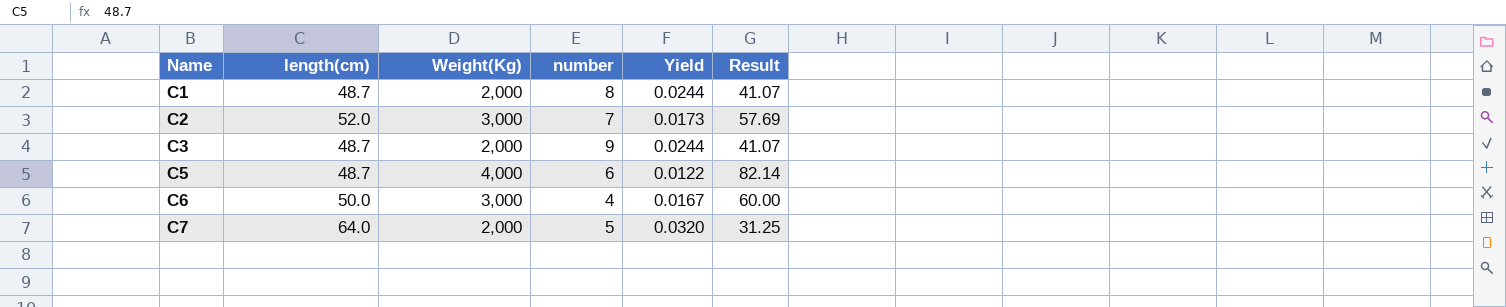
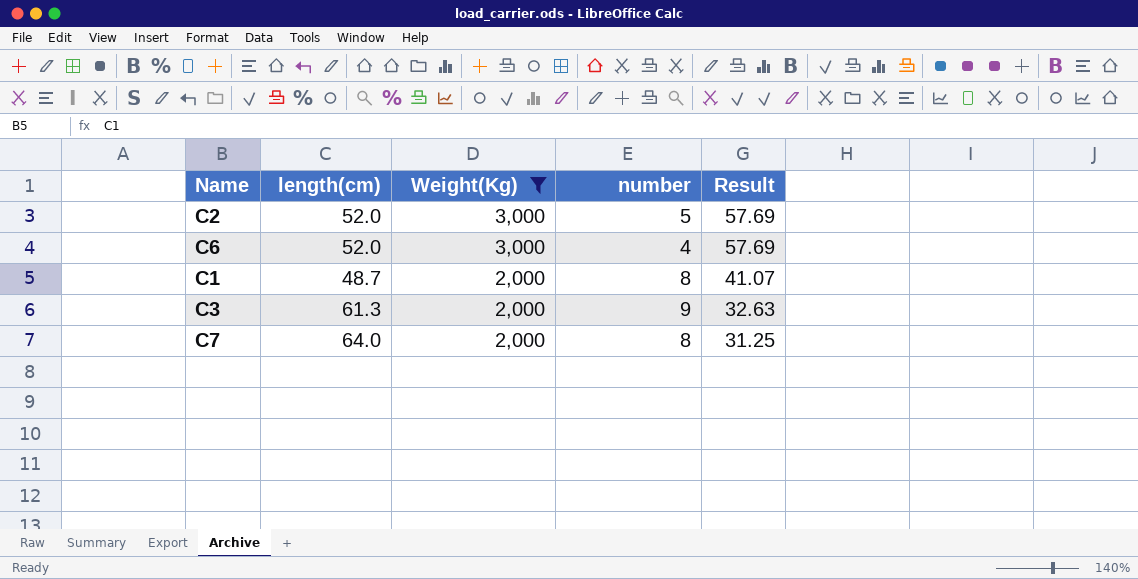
filter: none -> Weight(Kg) != 4,000
row order: Name ascending -> Weight(Kg) descending
column Yield | formula: [length(cm)] / [Weight(Kg)] -> none
C2 | number: 7 -> 5
C6 | length(cm): 50.0 -> 52.0
C6 | Result: 60.00 -> 57.69
C3 | length(cm): 48.7 -> 61.3
C3 | Result: 41.07 -> 32.63
C7 | number: 5 -> 8

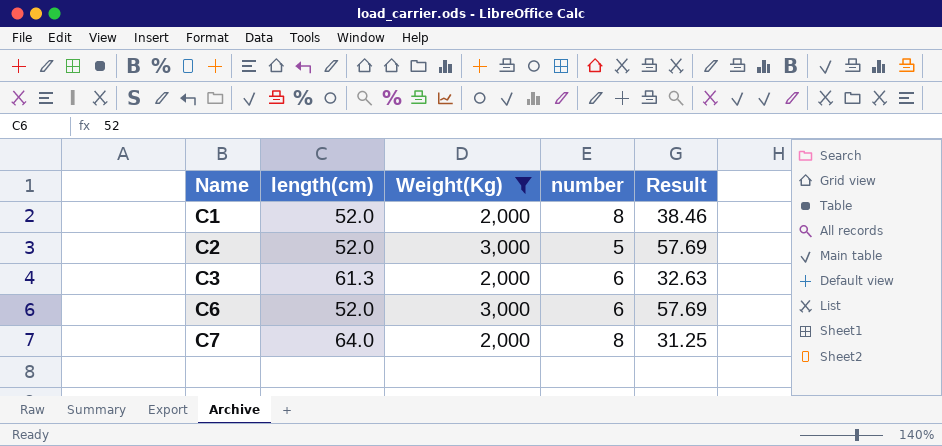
row order: Weight(Kg) descending -> Name ascending
C1 | length(cm): 48.7 -> 52.0
C1 | Result: 41.07 -> 38.46
C3 | number: 9 -> 6
C6 | number: 4 -> 6

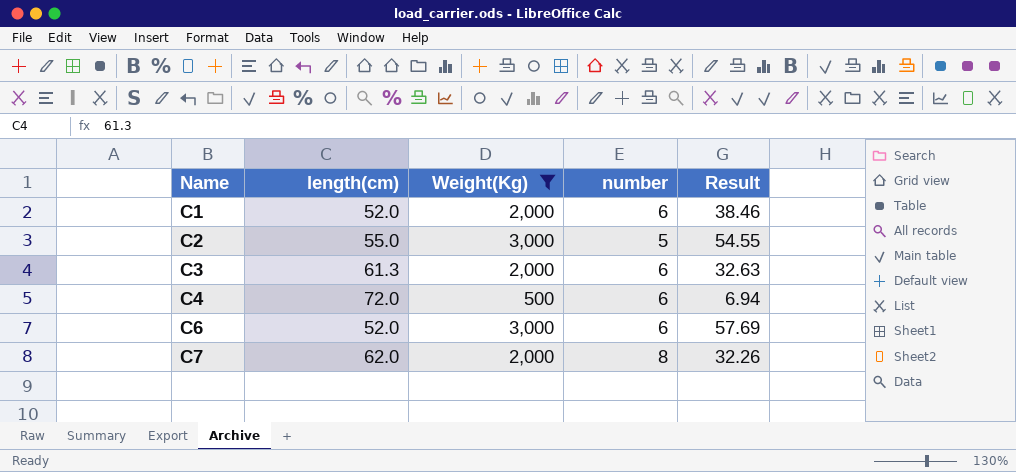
C1 | number: 8 -> 6
C2 | length(cm): 52.0 -> 55.0
C2 | Result: 57.69 -> 54.55
row C4: none -> 72.0 | 500 | 6 | 6.94
C7 | length(cm): 64.0 -> 62.0
C7 | Result: 31.25 -> 32.26

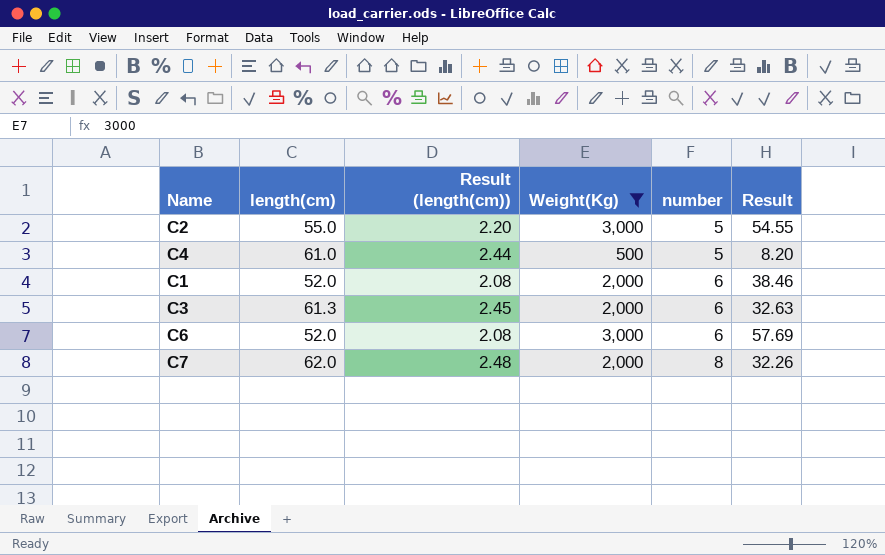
row order: Name ascending -> number ascending
column Result (length(cm)) | formula: none -> [length(cm)] * 0.04
C4 | length(cm): 72.0 -> 61.0
C4 | number: 6 -> 5
C4 | Result: 6.94 -> 8.20

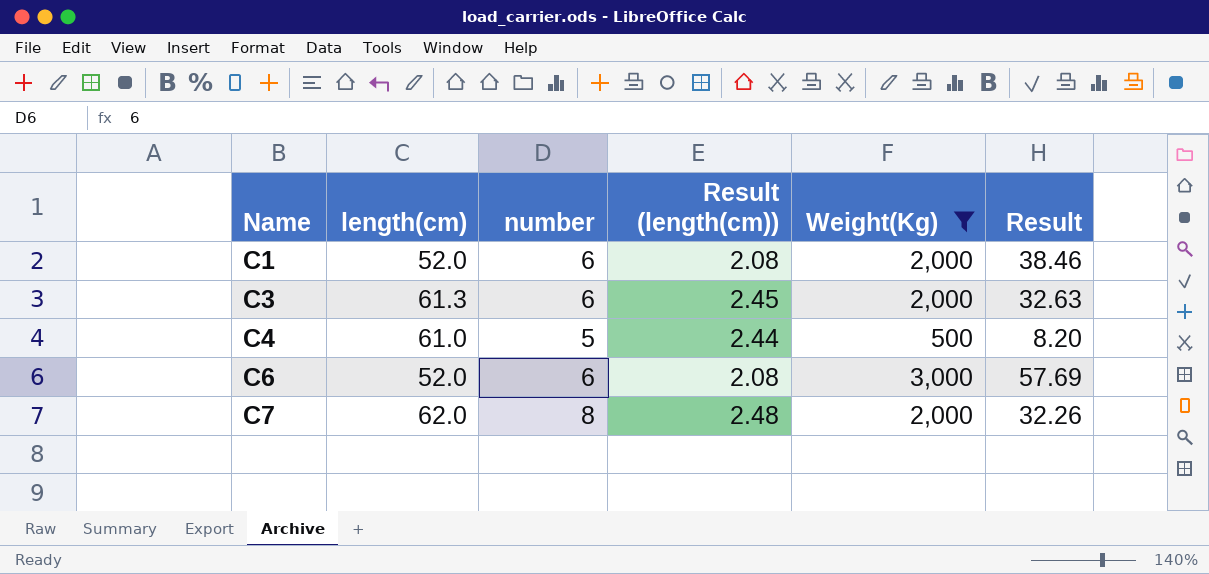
row order: number ascending -> Name ascending
column number | position: 5 -> 3
row C2: 55.0 | 2.20 | 3,000 | 5 | 54.55 -> none

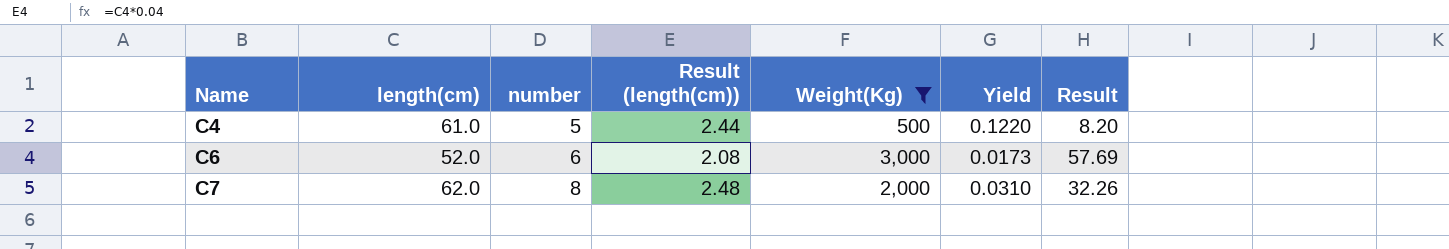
column Yield | formula: none -> [length(cm)] / [Weight(Kg)]
row C1: 52.0 | 6 | 2.08 | 2,000 | 38.46 -> none
row C3: 61.3 | 6 | 2.45 | 2,000 | 32.63 -> none

